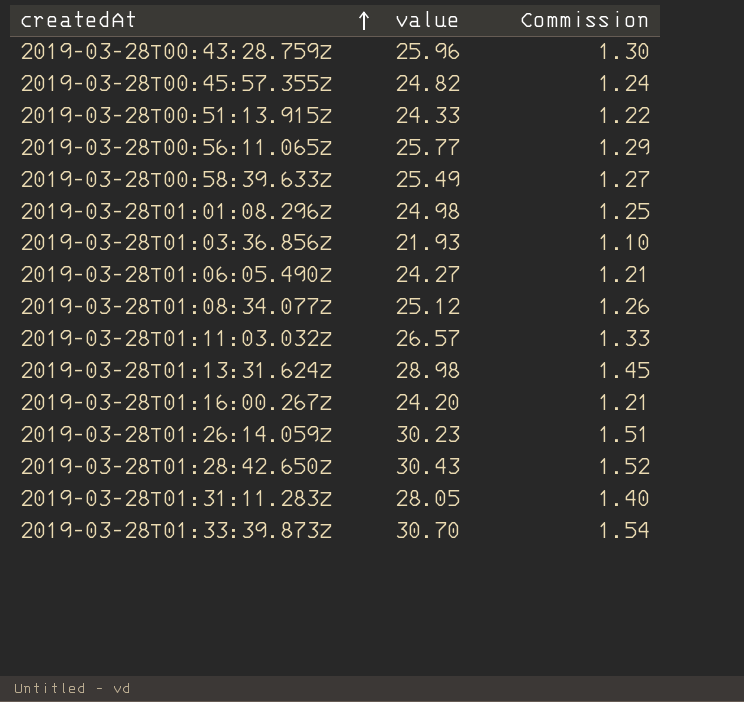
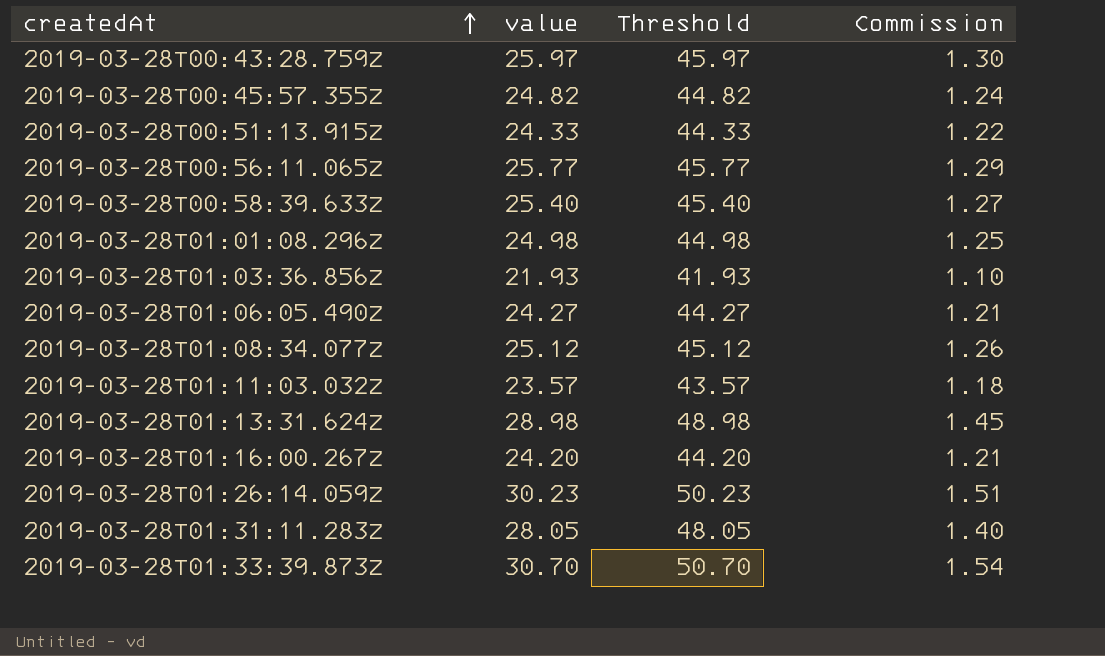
column Threshold | formula: none -> [value] + 20
row 2019-03-28T01:28:42.650Z: 30.43 | 1.52 -> none
2019-03-28T00:43:28.759Z | value: 25.96 -> 25.97
2019-03-28T00:58:39.633Z | value: 25.49 -> 25.40
2019-03-28T01:11:03.032Z | value: 26.57 -> 23.57
2019-03-28T01:11:03.032Z | Commission: 1.33 -> 1.18

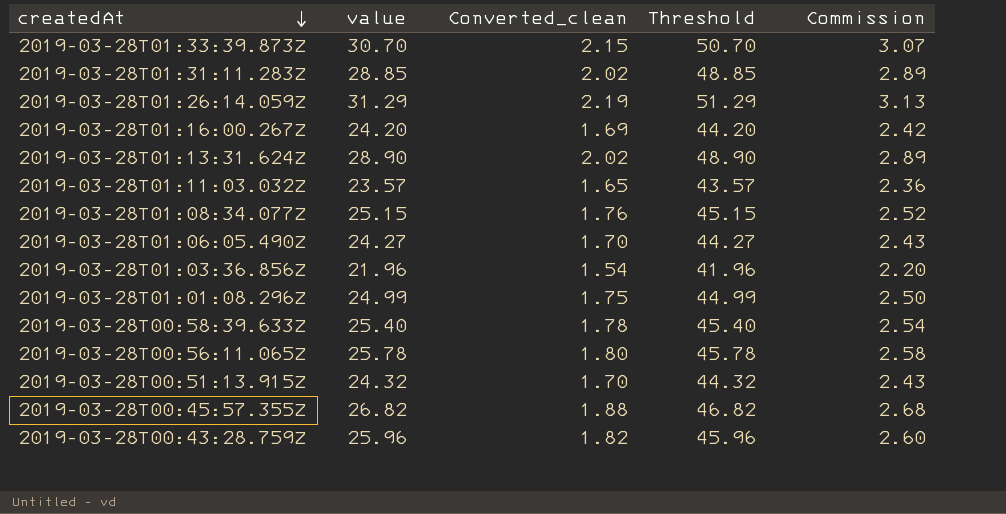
row order: createdAt ascending -> createdAt descending
column Converted_clean | formula: none -> [value] * 0.07
column Commission | formula: [value] * 0.05 -> [value] * 0.1
2019-03-28T01:31:11.283Z | value: 28.05 -> 28.85
2019-03-28T01:31:11.283Z | Threshold: 48.05 -> 48.85
2019-03-28T01:26:14.059Z | value: 30.23 -> 31.29
2019-03-28T01:26:14.059Z | Threshold: 50.23 -> 51.29
2019-03-28T01:13:31.624Z | value: 28.98 -> 28.90
2019-03-28T01:13:31.624Z | Threshold: 48.98 -> 48.90
2019-03-28T01:08:34.077Z | value: 25.12 -> 25.15
2019-03-28T01:08:34.077Z | Threshold: 45.12 -> 45.15
2019-03-28T01:03:36.856Z | value: 21.93 -> 21.96
2019-03-28T01:03:36.856Z | Threshold: 41.93 -> 41.96
2019-03-28T01:01:08.296Z | value: 24.98 -> 24.99
2019-03-28T01:01:08.296Z | Threshold: 44.98 -> 44.99
2019-03-28T00:56:11.065Z | value: 25.77 -> 25.78
2019-03-28T00:56:11.065Z | Threshold: 45.77 -> 45.78
2019-03-28T00:51:13.915Z | value: 24.33 -> 24.32
2019-03-28T00:51:13.915Z | Threshold: 44.33 -> 44.32
2019-03-28T00:45:57.355Z | value: 24.82 -> 26.82
2019-03-28T00:45:57.355Z | Threshold: 44.82 -> 46.82
2019-03-28T00:43:28.759Z | value: 25.97 -> 25.96
2019-03-28T00:43:28.759Z | Threshold: 45.97 -> 45.96

